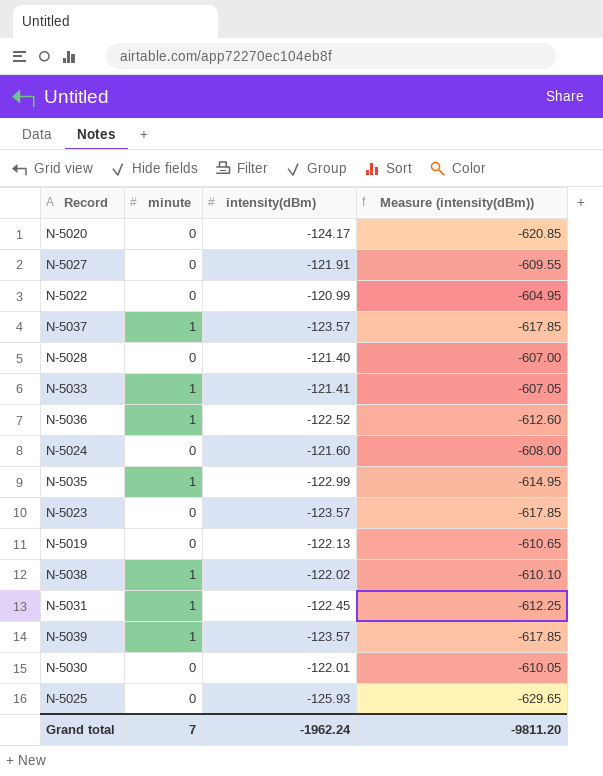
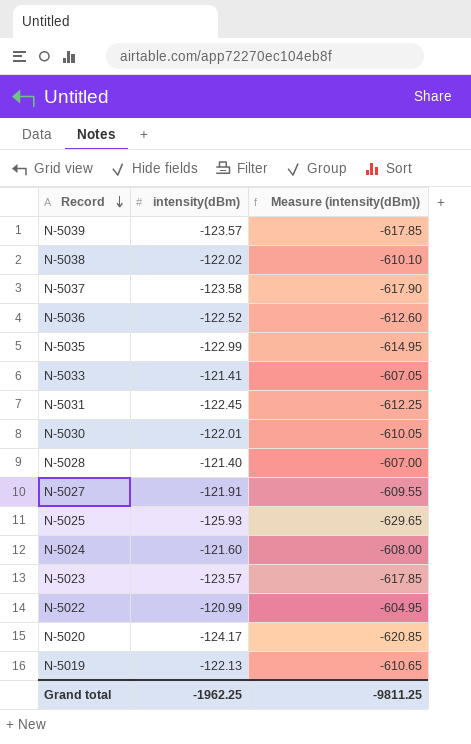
row order: none -> Record descending
column minute | position: 2 -> none
N-5037 | intensity(dBm): -123.57 -> -123.58
N-5037 | Measure (intensity(dBm)): -617.85 -> -617.90
Grand total | intensity(dBm): -1962.24 -> -1962.25
Grand total | Measure (intensity(dBm)): -9811.20 -> -9811.25

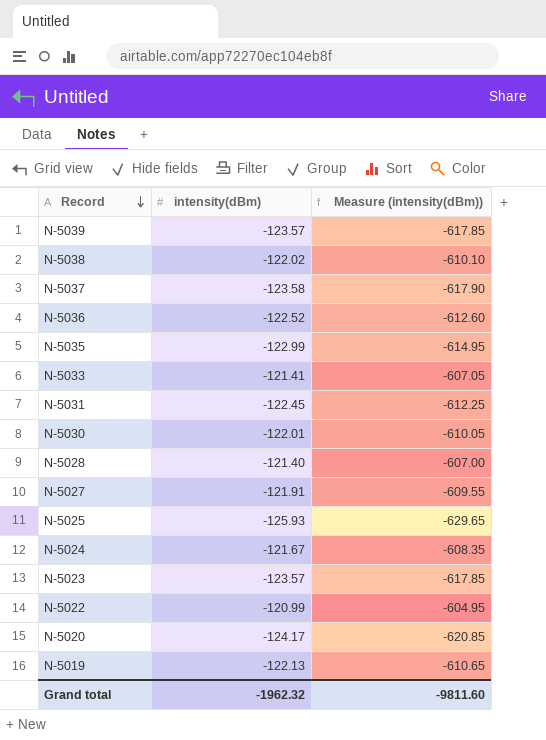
N-5024 | intensity(dBm): -121.60 -> -121.67
N-5024 | Measure (intensity(dBm)): -608.00 -> -608.35
Grand total | intensity(dBm): -1962.25 -> -1962.32
Grand total | Measure (intensity(dBm)): -9811.25 -> -9811.60

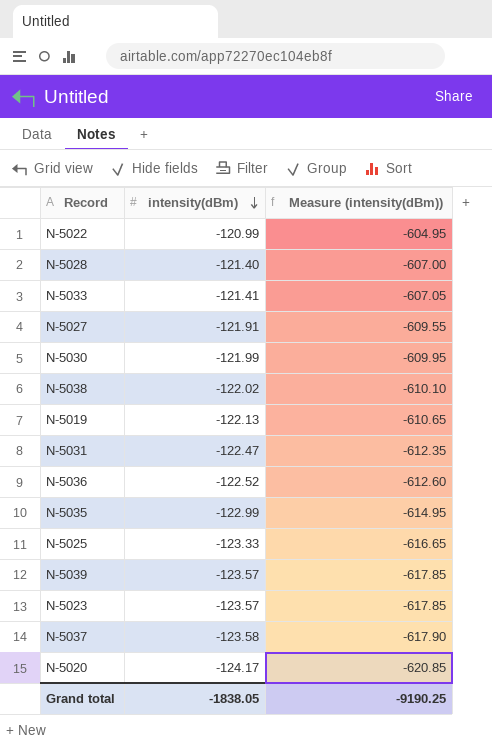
row order: Record descending -> intensity(dBm) descending
row N-5024: -121.67 | -608.35 -> none
N-5030 | intensity(dBm): -122.01 -> -121.99
N-5030 | Measure (intensity(dBm)): -610.05 -> -609.95
N-5031 | intensity(dBm): -122.45 -> -122.47
N-5031 | Measure (intensity(dBm)): -612.25 -> -612.35
N-5025 | intensity(dBm): -125.93 -> -123.33
N-5025 | Measure (intensity(dBm)): -629.65 -> -616.65
Grand total | intensity(dBm): -1962.32 -> -1838.05
Grand total | Measure (intensity(dBm)): -9811.60 -> -9190.25

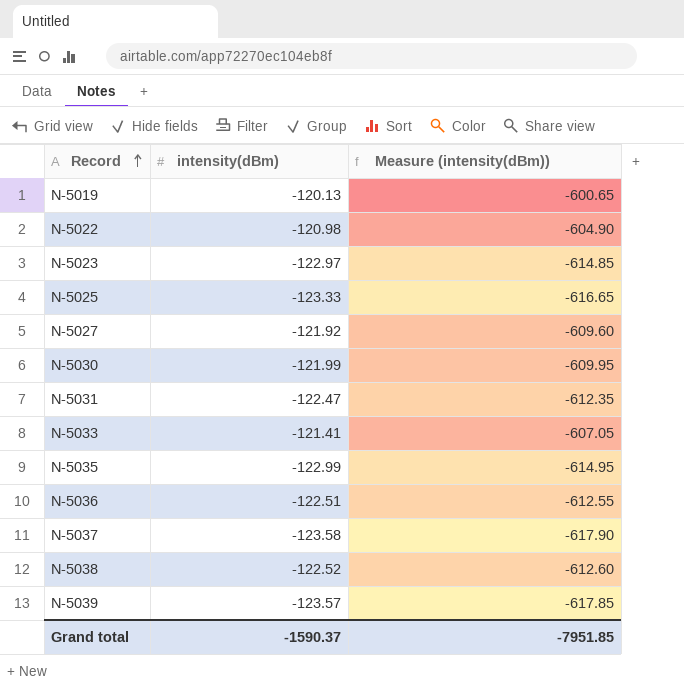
row order: intensity(dBm) descending -> Record ascending
row N-5028: -121.40 | -607.00 -> none
row N-5020: -124.17 | -620.85 -> none
N-5019 | intensity(dBm): -122.13 -> -120.13
N-5019 | Measure (intensity(dBm)): -610.65 -> -600.65
N-5022 | intensity(dBm): -120.99 -> -120.98
N-5022 | Measure (intensity(dBm)): -604.95 -> -604.90
N-5023 | intensity(dBm): -123.57 -> -122.97
N-5023 | Measure (intensity(dBm)): -617.85 -> -614.85
N-5027 | intensity(dBm): -121.91 -> -121.92
N-5027 | Measure (intensity(dBm)): -609.55 -> -609.60
N-5036 | intensity(dBm): -122.52 -> -122.51
N-5036 | Measure (intensity(dBm)): -612.60 -> -612.55
N-5038 | intensity(dBm): -122.02 -> -122.52
N-5038 | Measure (intensity(dBm)): -610.10 -> -612.60
Grand total | intensity(dBm): -1838.05 -> -1590.37
Grand total | Measure (intensity(dBm)): -9190.25 -> -7951.85

